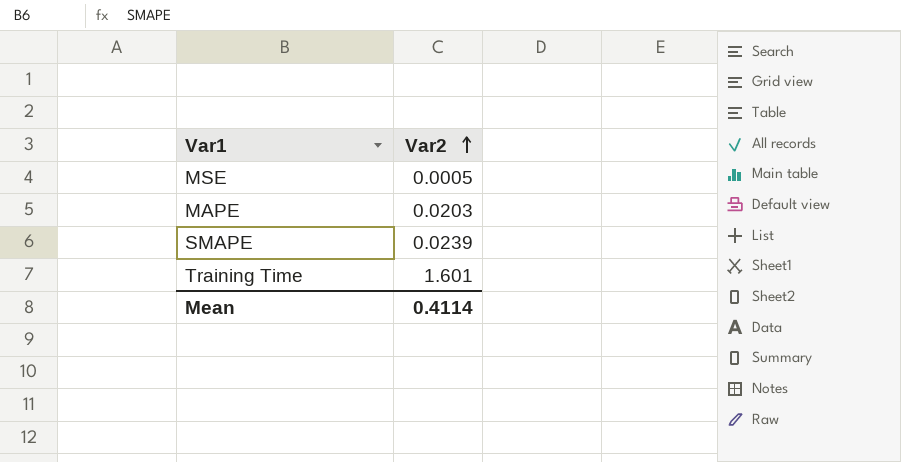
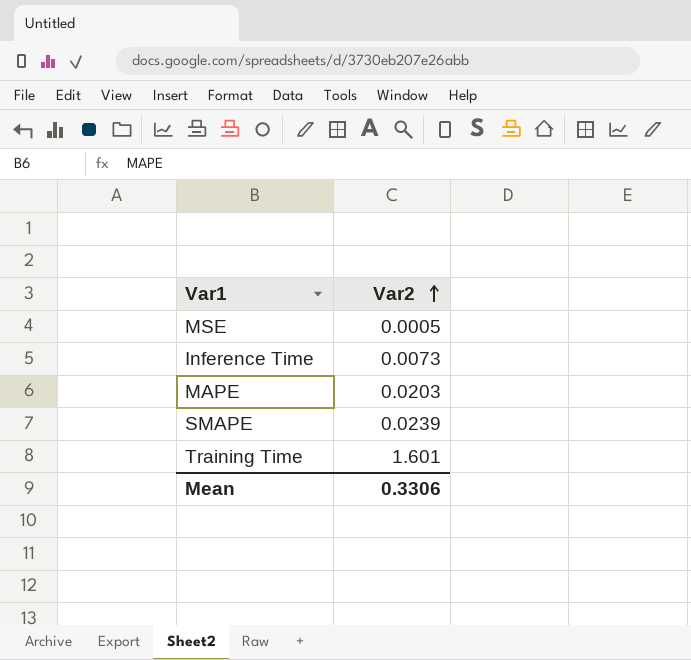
row Inference Time: none -> 0.0073
Mean | Var2: 0.4114 -> 0.3306

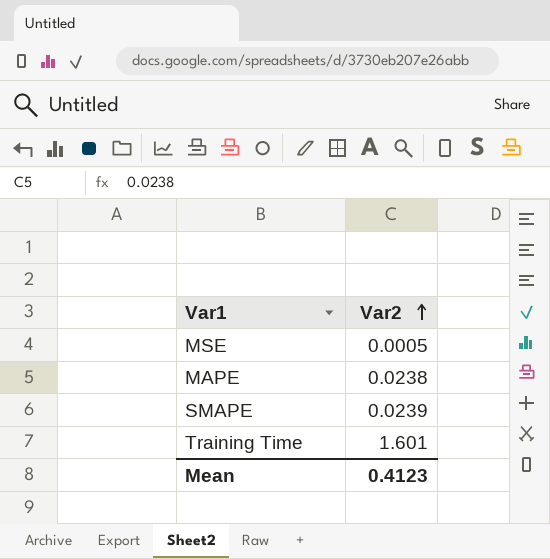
row Inference Time: 0.0073 -> none
MAPE | Var2: 0.0203 -> 0.0238
Mean | Var2: 0.3306 -> 0.4123

